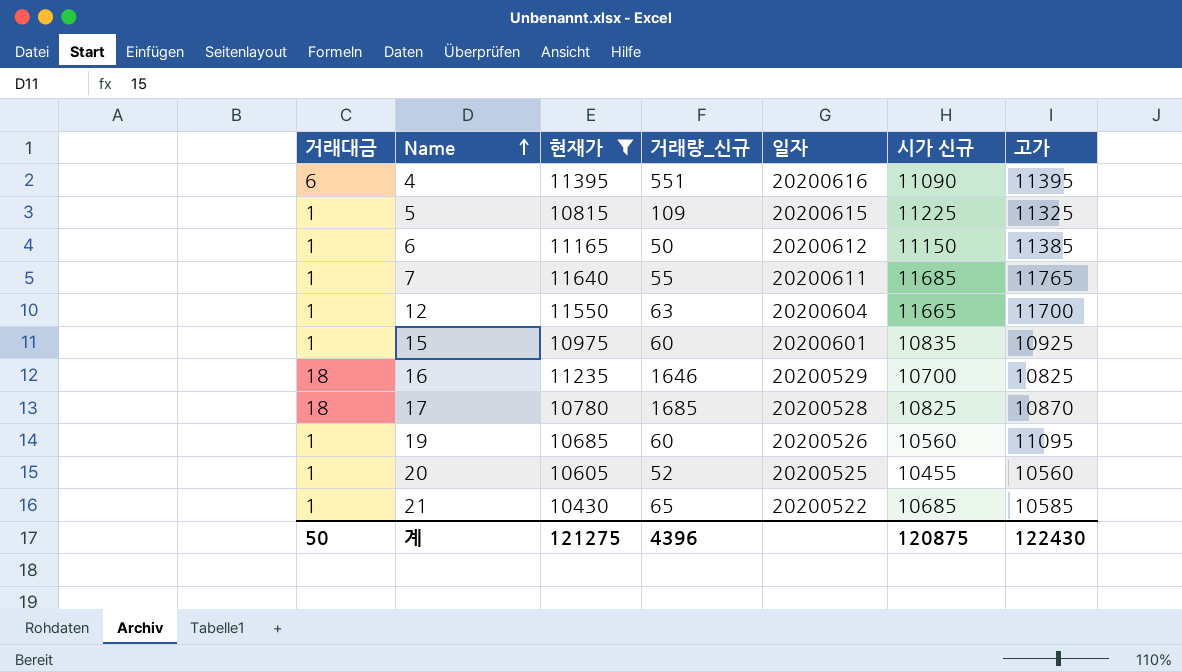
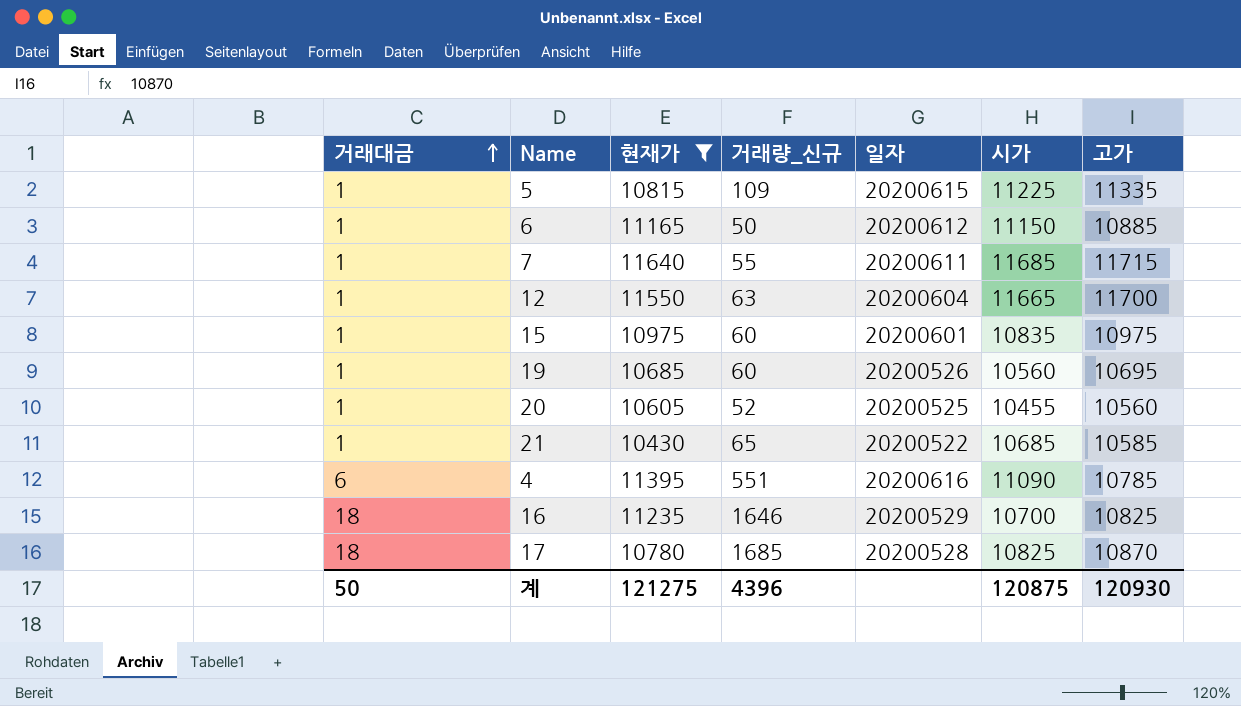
row order: Name ascending -> 거래대금 ascending
column name: 시가 신규 -> 시가
5 | 고가: 11325 -> 11335
6 | 고가: 11385 -> 10885
7 | 고가: 11765 -> 11715
15 | 고가: 10925 -> 10975
19 | 고가: 11095 -> 10695
4 | 고가: 11395 -> 10785
계 | 고가: 122430 -> 120930

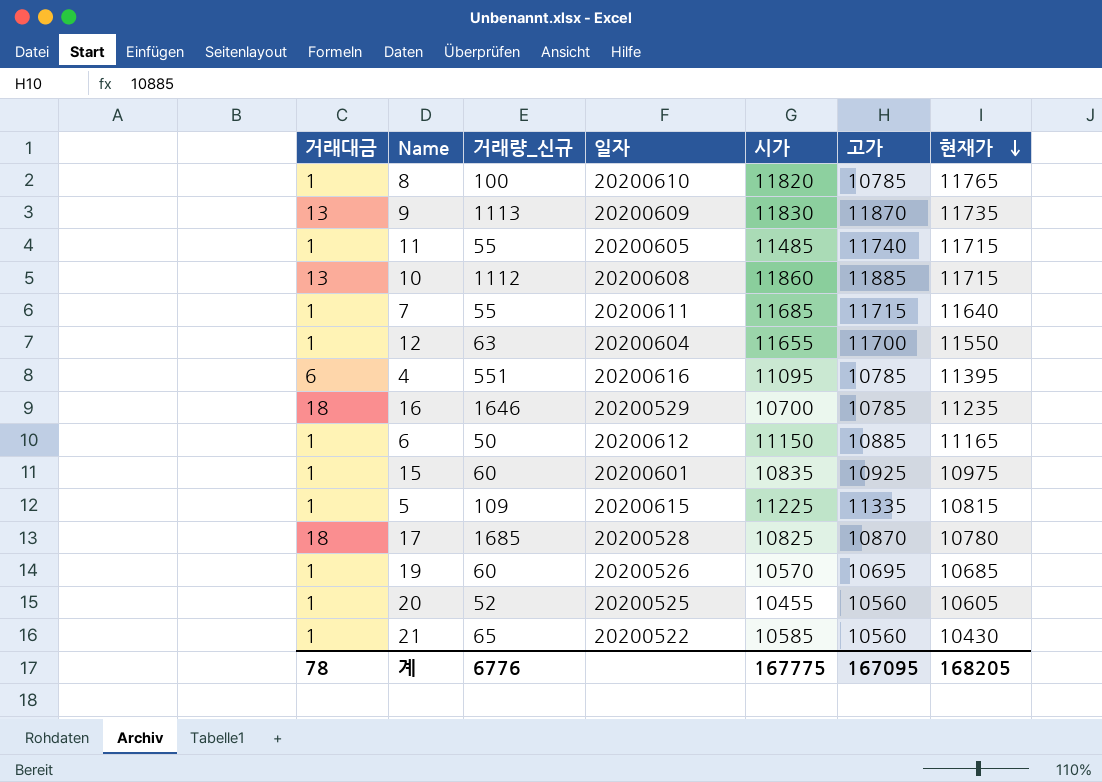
filter: 현재가 <= 11640 -> none
row order: 거래대금 ascending -> 현재가 descending
column 현재가 | position: 3 -> 7
12 | 시가: 11665 -> 11655
4 | 시가: 11090 -> 11095
16 | 고가: 10825 -> 10785
15 | 고가: 10975 -> 10925
19 | 시가: 10560 -> 10570
21 | 시가: 10685 -> 10585
21 | 고가: 10585 -> 10560
계 | 거래대금: 50 -> 78
계 | 거래량_신규: 4396 -> 6776
계 | 시가: 120875 -> 167775
계 | 고가: 120930 -> 167095
계 | 현재가: 121275 -> 168205

